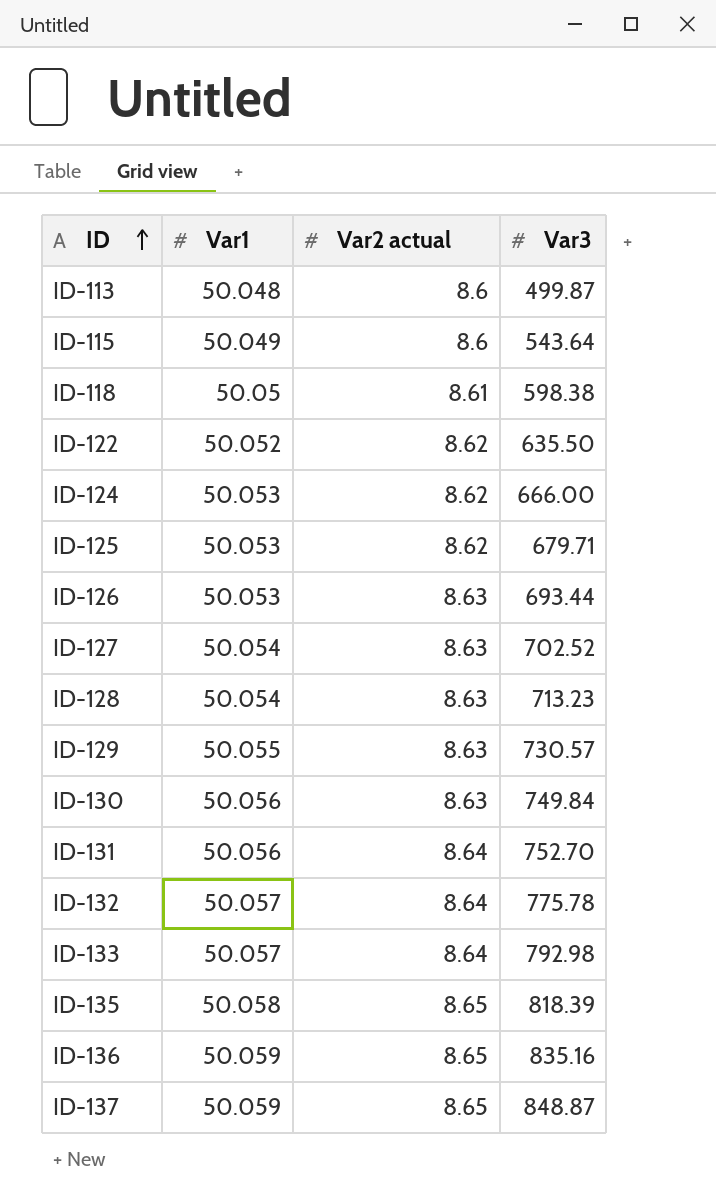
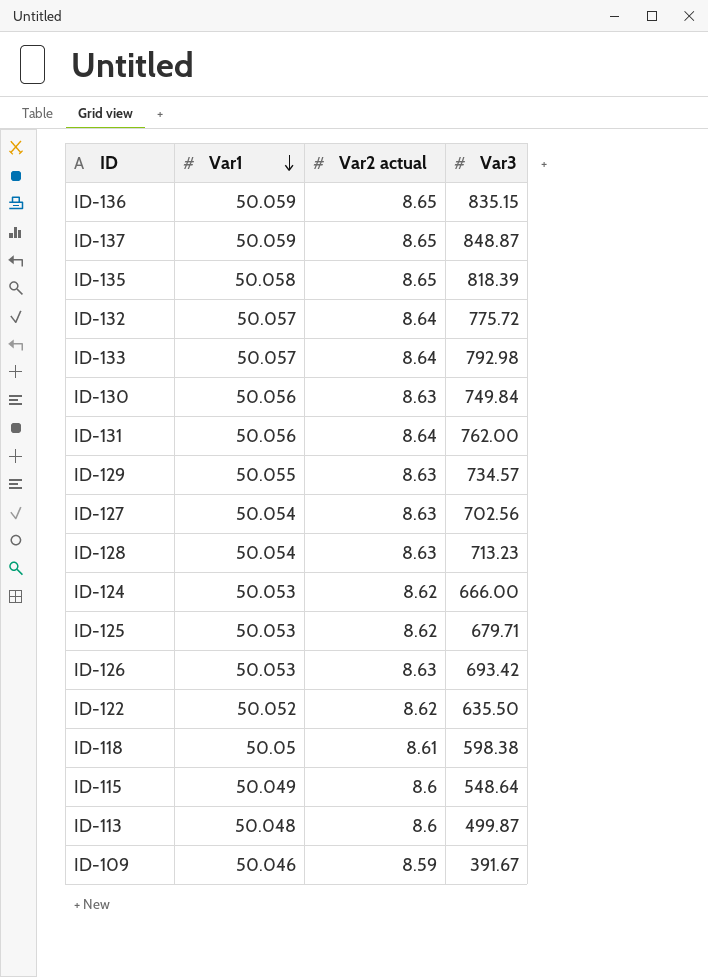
row order: ID ascending -> Var1 descending
ID-136 | Var3: 835.16 -> 835.15
ID-132 | Var3: 775.78 -> 775.72
ID-131 | Var3: 752.70 -> 762.00
ID-129 | Var3: 730.57 -> 734.57
ID-127 | Var3: 702.52 -> 702.56
ID-126 | Var3: 693.44 -> 693.42
ID-115 | Var3: 543.64 -> 548.64
row ID-109: none -> 50.046 | 8.59 | 391.67

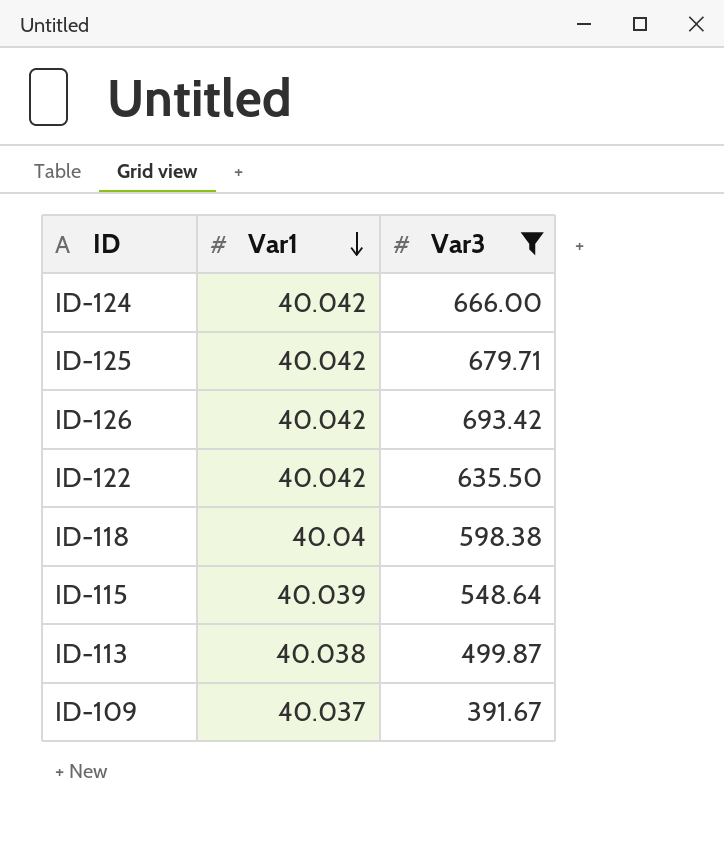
filter: none -> Var3 <= 693.42
column Var2 actual | position: 3 -> none
ID-124 | Var1: 50.053 -> 40.042
ID-125 | Var1: 50.053 -> 40.042
ID-126 | Var1: 50.053 -> 40.042
ID-122 | Var1: 50.052 -> 40.042
ID-118 | Var1: 50.05 -> 40.04
ID-115 | Var1: 50.049 -> 40.039
ID-113 | Var1: 50.048 -> 40.038
ID-109 | Var1: 50.046 -> 40.037

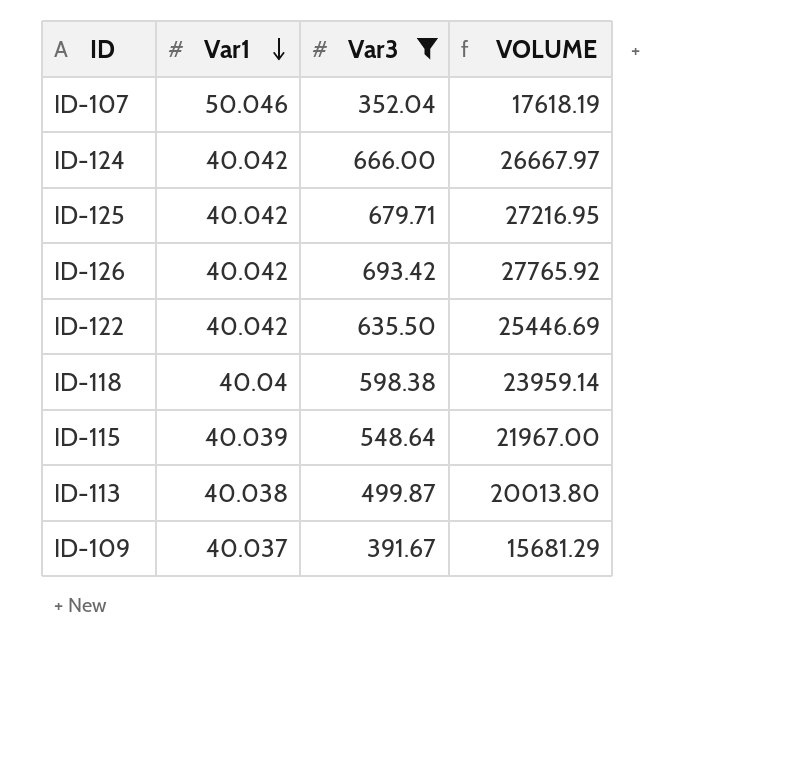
column VOLUME | formula: none -> [Var1] * [Var3]
row ID-107: none -> 50.046 | 352.04 | 17618.19

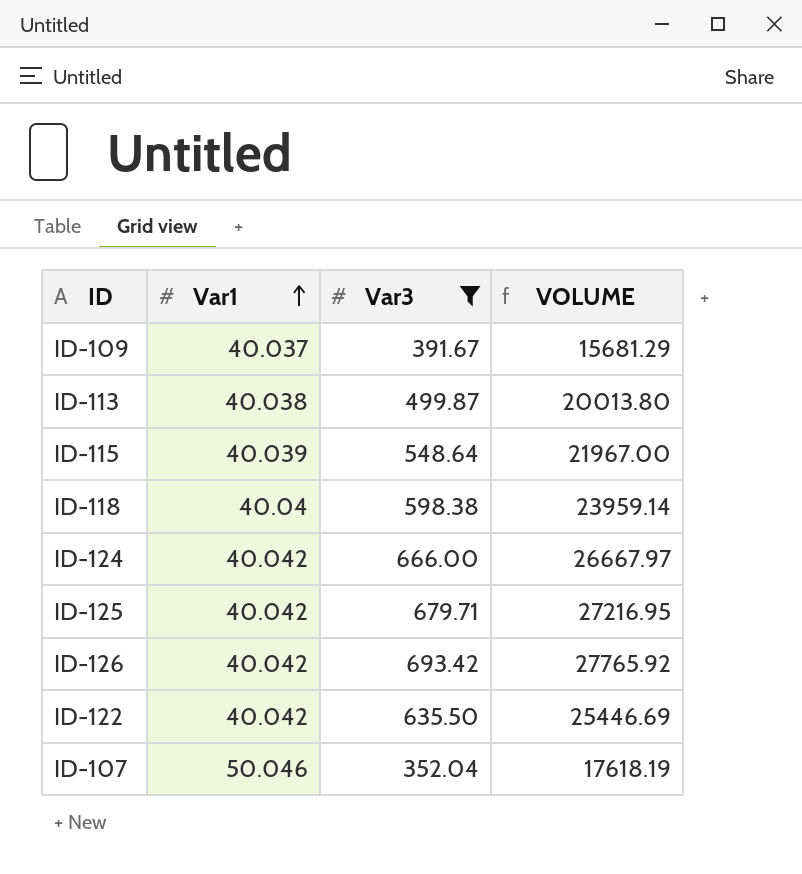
row order: Var1 descending -> Var1 ascending

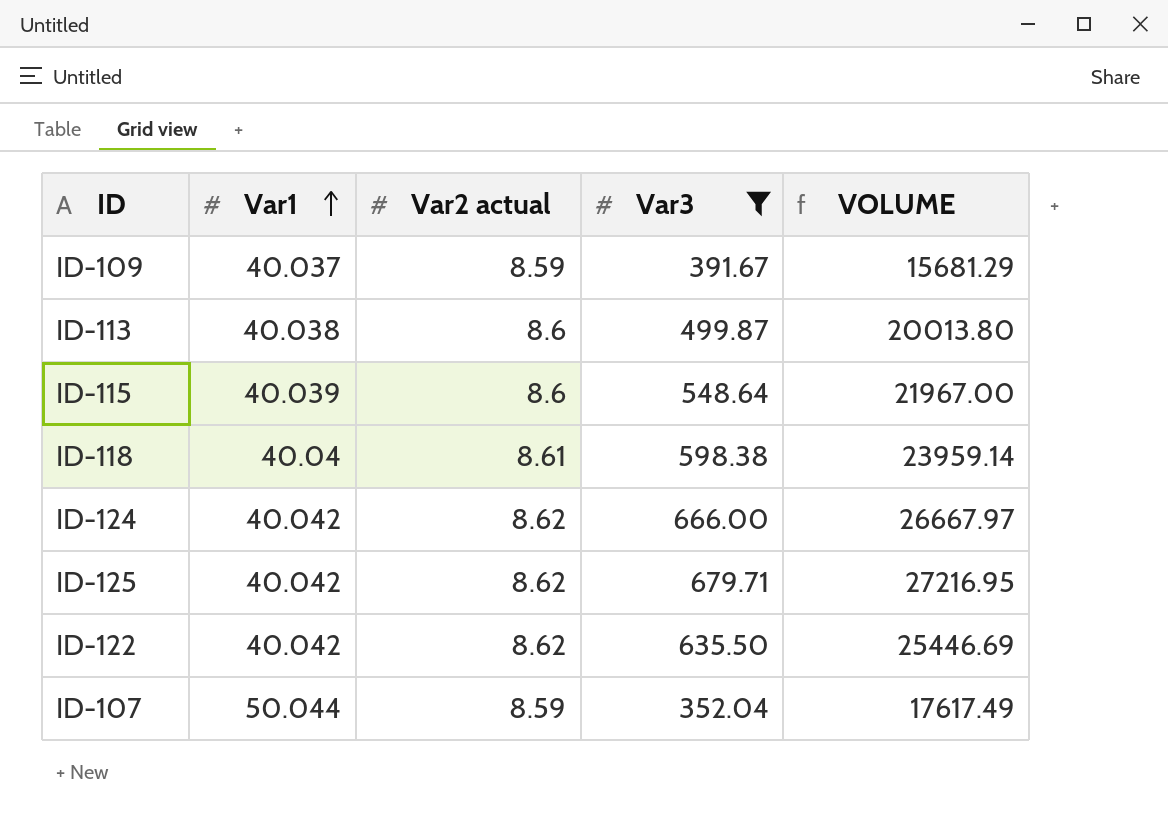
column Var2 actual | position: none -> 3
row ID-126: 40.042 | 693.42 | 27765.92 -> none
ID-107 | Var1: 50.046 -> 50.044
ID-107 | VOLUME: 17618.19 -> 17617.49

